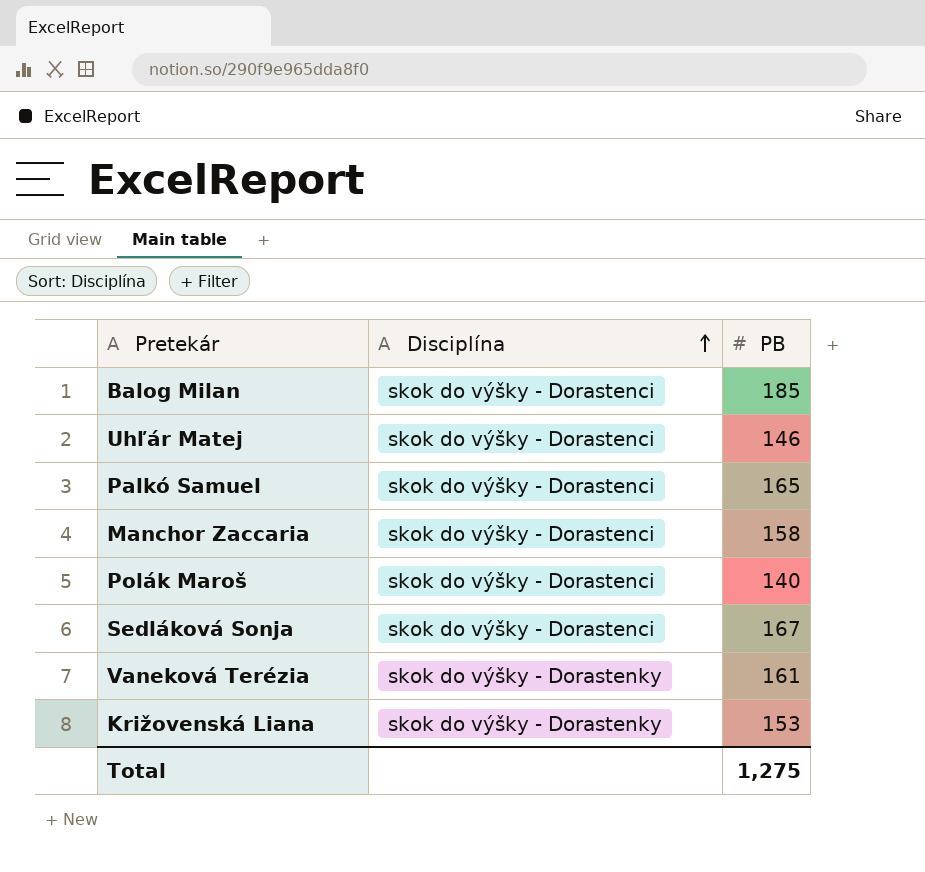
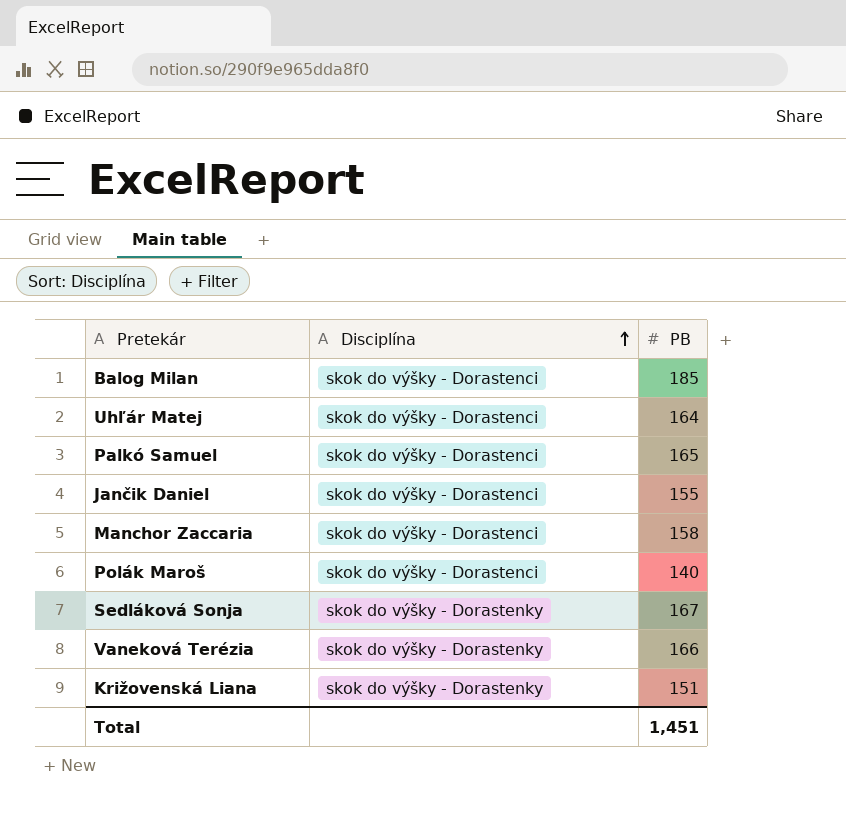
Uhľár Matej | PB: 146 -> 164
row Jančik Daniel: none -> skok do výšky - Dorastenci | 155
Sedláková Sonja | Disciplína: skok do výšky - Dorastenci -> skok do výšky - Dorastenky
Vaneková Terézia | PB: 161 -> 166
Križovenská Liana | PB: 153 -> 151
Total | PB: 1,275 -> 1,451

